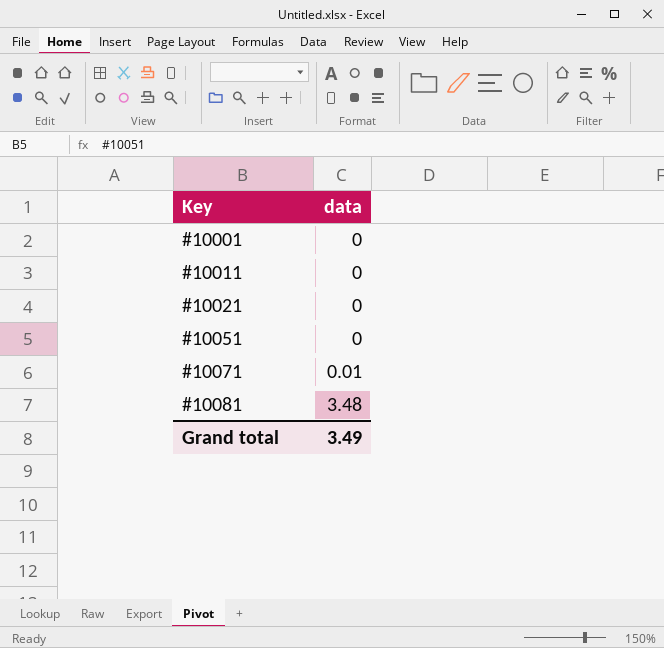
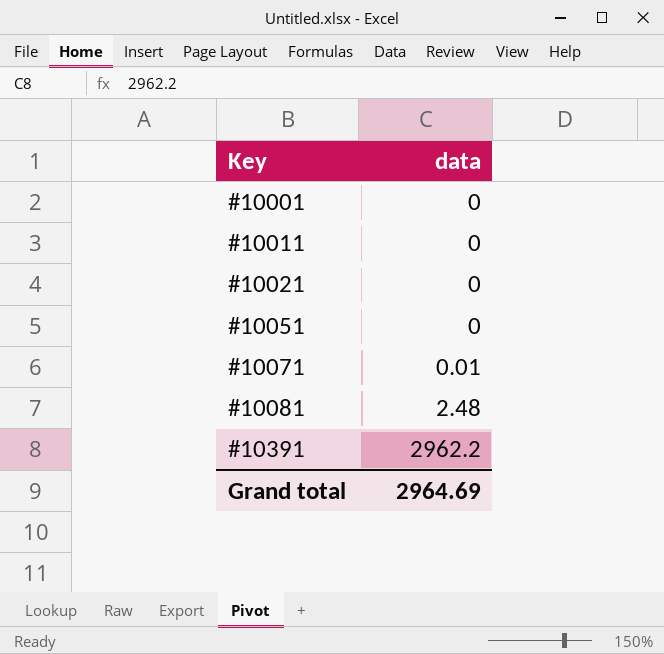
#10081 | data: 3.48 -> 2.48
row #10391: none -> 2962.2
Grand total | data: 3.49 -> 2964.69

